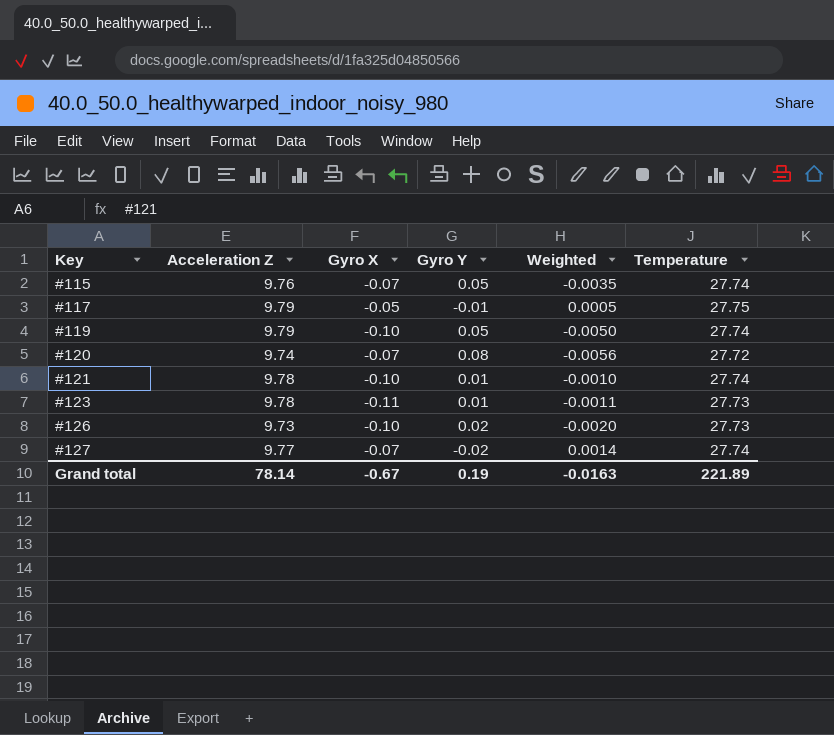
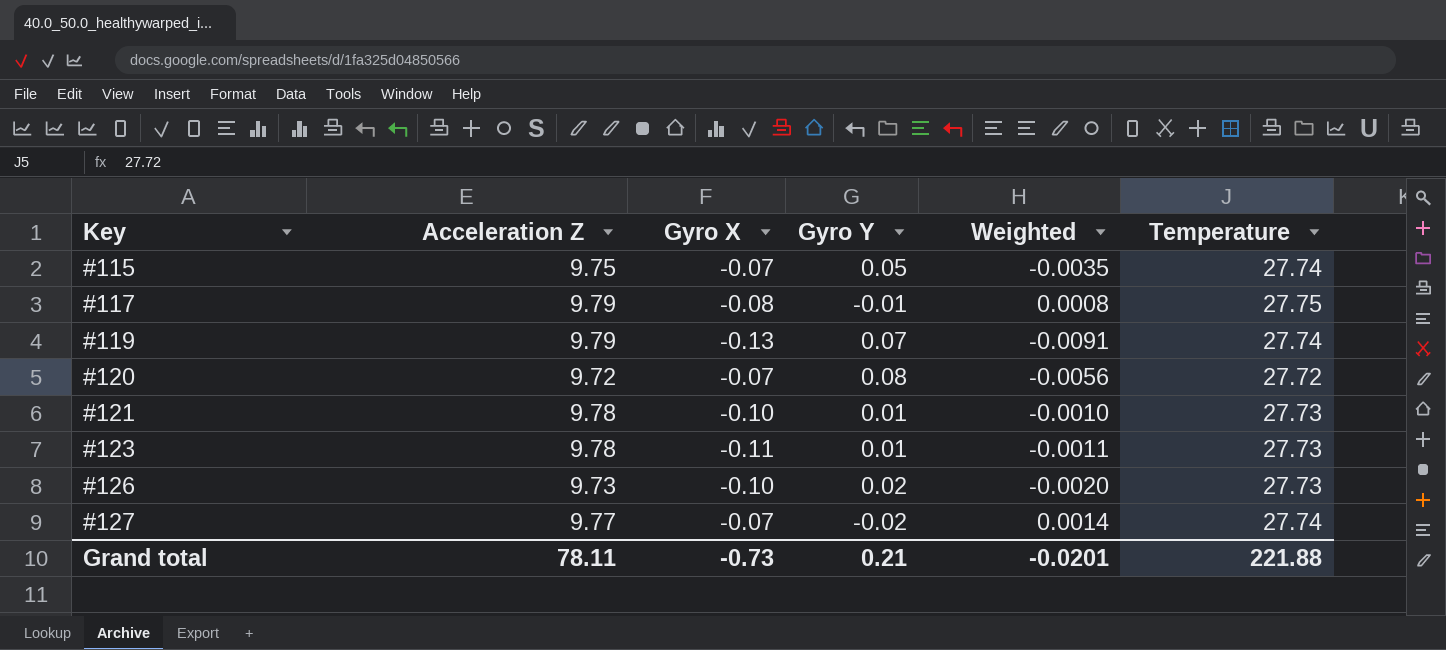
#115 | Acceleration Z: 9.76 -> 9.75
#117 | Gyro X: -0.05 -> -0.08
#117 | Weighted: 0.0005 -> 0.0008
#119 | Gyro X: -0.10 -> -0.13
#119 | Gyro Y: 0.05 -> 0.07
#119 | Weighted: -0.0050 -> -0.0091
#120 | Acceleration Z: 9.74 -> 9.72
#121 | Temperature: 27.74 -> 27.73
Grand total | Acceleration Z: 78.14 -> 78.11
Grand total | Gyro X: -0.67 -> -0.73
Grand total | Gyro Y: 0.19 -> 0.21
Grand total | Weighted: -0.0163 -> -0.0201
Grand total | Temperature: 221.89 -> 221.88

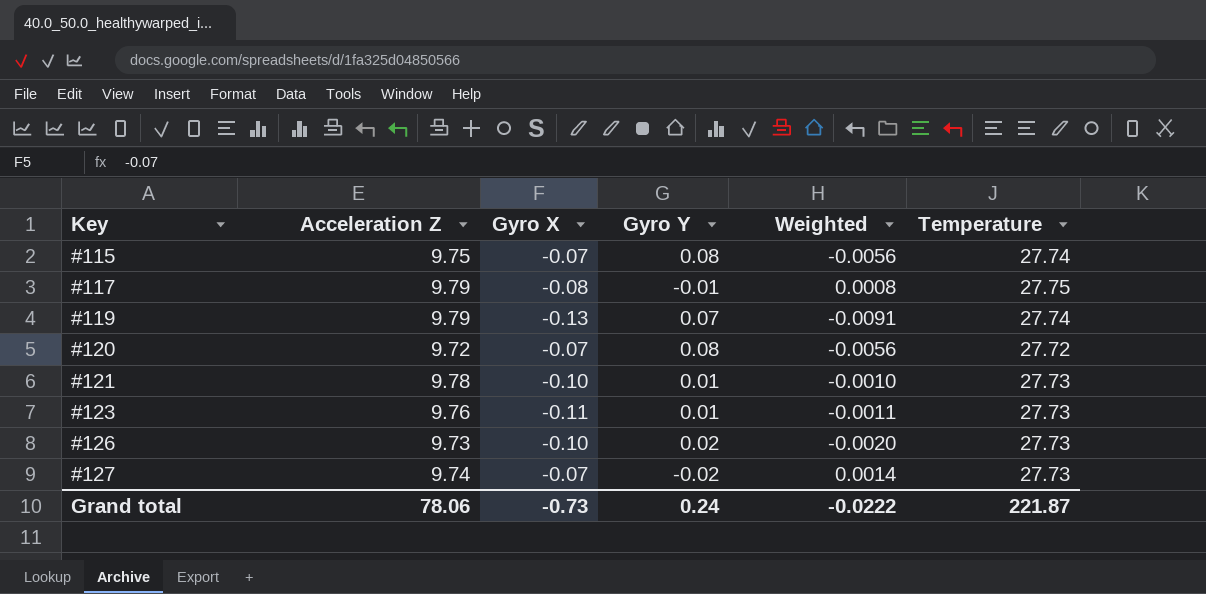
#115 | Gyro Y: 0.05 -> 0.08
#115 | Weighted: -0.0035 -> -0.0056
#123 | Acceleration Z: 9.78 -> 9.76
#127 | Acceleration Z: 9.77 -> 9.74
#127 | Temperature: 27.74 -> 27.73
Grand total | Acceleration Z: 78.11 -> 78.06
Grand total | Gyro Y: 0.21 -> 0.24
Grand total | Weighted: -0.0201 -> -0.0222
Grand total | Temperature: 221.88 -> 221.87

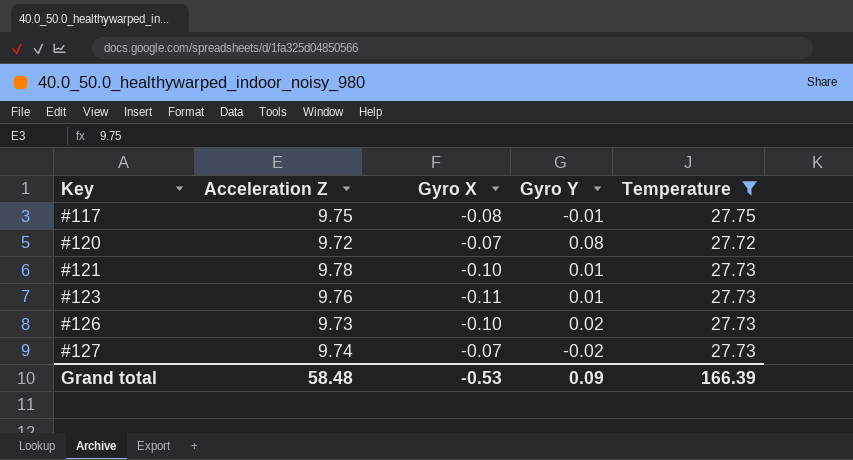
filter: none -> Temperature != 27.74
column Weighted | formula: [Gyro X] * [Gyro Y] -> none
#117 | Acceleration Z: 9.79 -> 9.75
Grand total | Acceleration Z: 78.06 -> 58.48
Grand total | Gyro X: -0.73 -> -0.53
Grand total | Gyro Y: 0.24 -> 0.09
Grand total | Temperature: 221.87 -> 166.39

